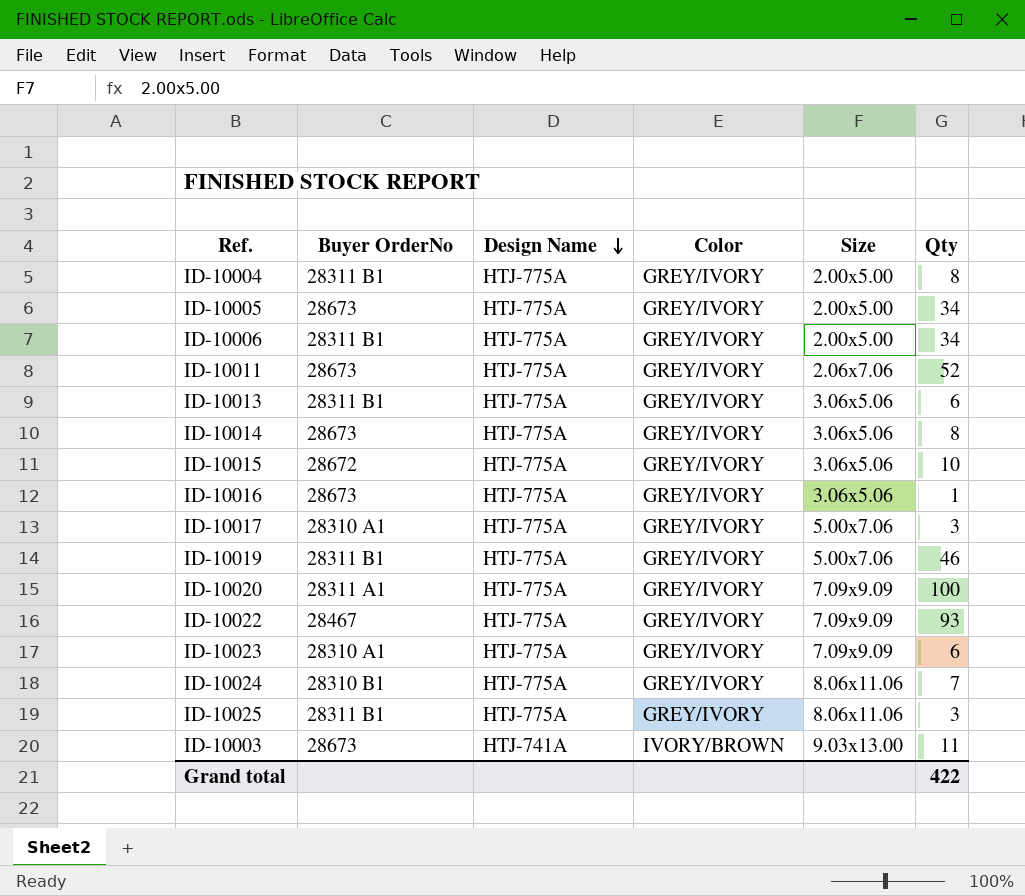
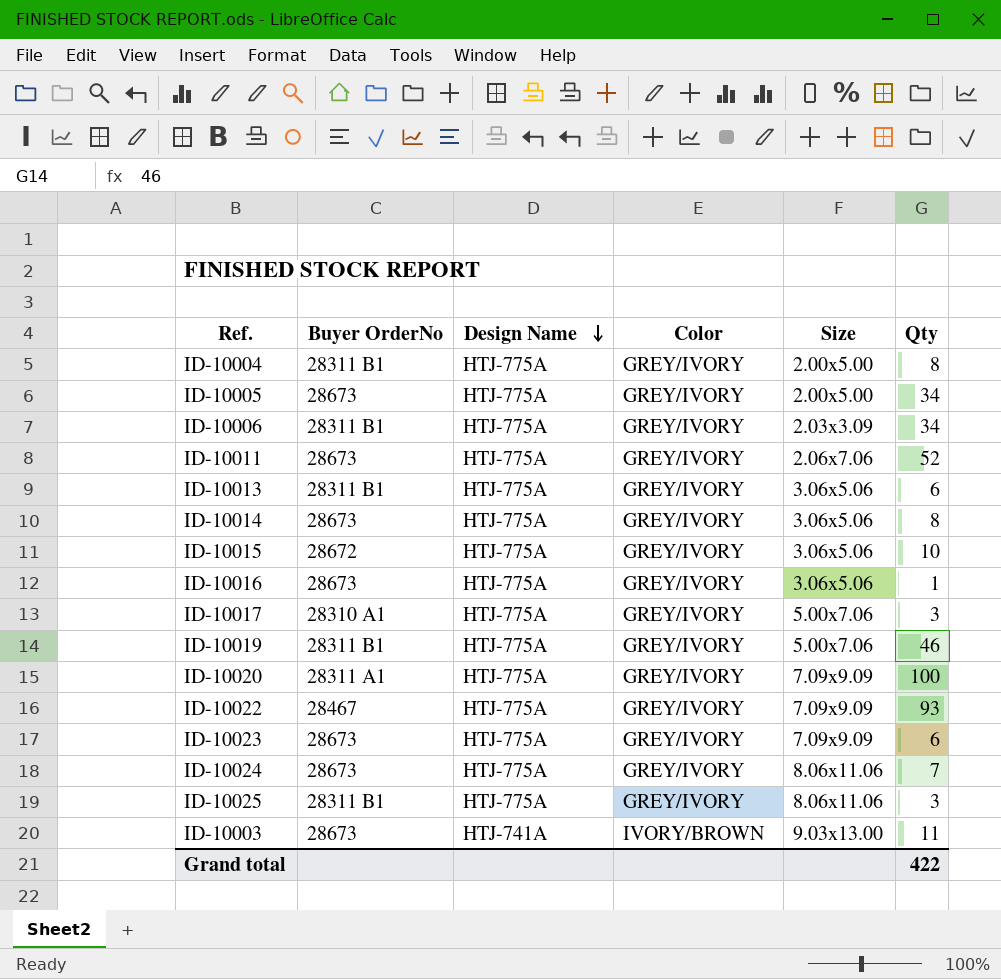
ID-10006 | Size: 2.00x5.00 -> 2.03x3.09
ID-10023 | Buyer OrderNo: 28310 A1 -> 28673
ID-10024 | Buyer OrderNo: 28310 B1 -> 28673

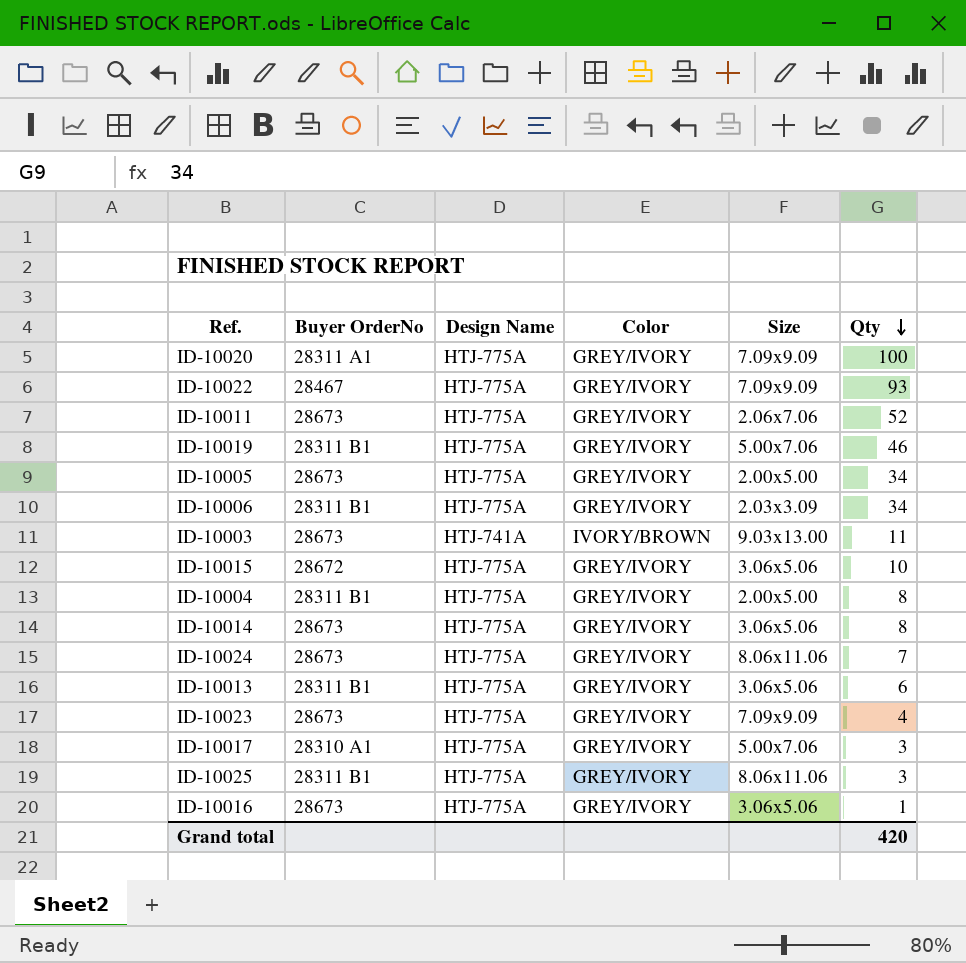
row order: Design Name descending -> Qty descending
ID-10023 | Qty: 6 -> 4
Grand total | Qty: 422 -> 420

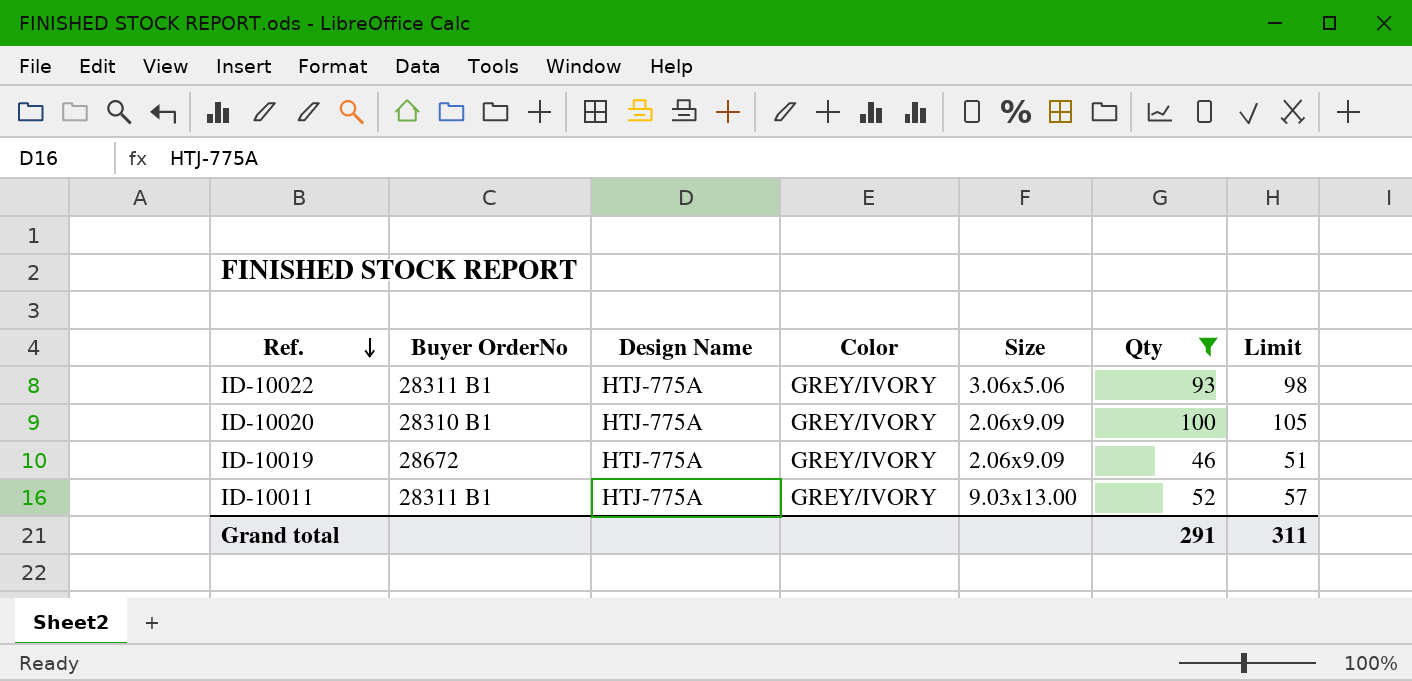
filter: none -> Qty >= 46
row order: Qty descending -> Ref. descending
column Limit | formula: none -> [Qty] + 5
ID-10022 | Buyer OrderNo: 28467 -> 28311 B1
ID-10022 | Size: 7.09x9.09 -> 3.06x5.06
ID-10020 | Buyer OrderNo: 28311 A1 -> 28310 B1
ID-10020 | Size: 7.09x9.09 -> 2.06x9.09
ID-10019 | Buyer OrderNo: 28311 B1 -> 28672
ID-10019 | Size: 5.00x7.06 -> 2.06x9.09
ID-10011 | Buyer OrderNo: 28673 -> 28311 B1
ID-10011 | Size: 2.06x7.06 -> 9.03x13.00
Grand total | Qty: 420 -> 291

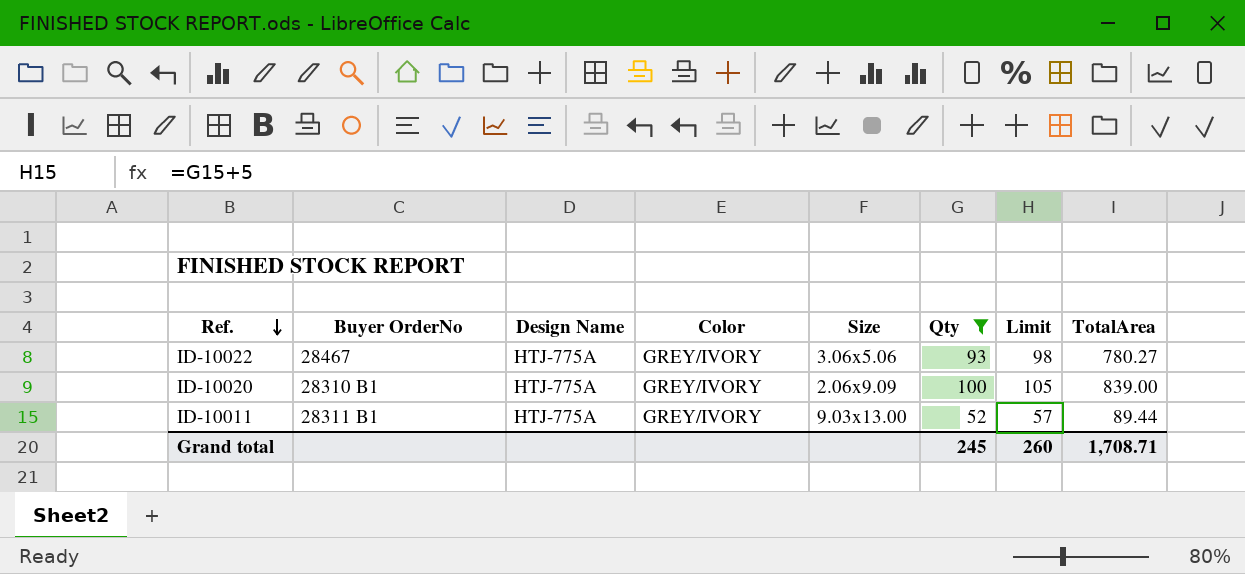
column TotalArea | position: none -> 8
row ID-10019: 28672 | HTJ-775A | GREY/IVORY | 2.06x9.09 | 46 | 51 -> none
ID-10022 | Buyer OrderNo: 28311 B1 -> 28467
Grand total | Qty: 291 -> 245
Grand total | Limit: 311 -> 260

